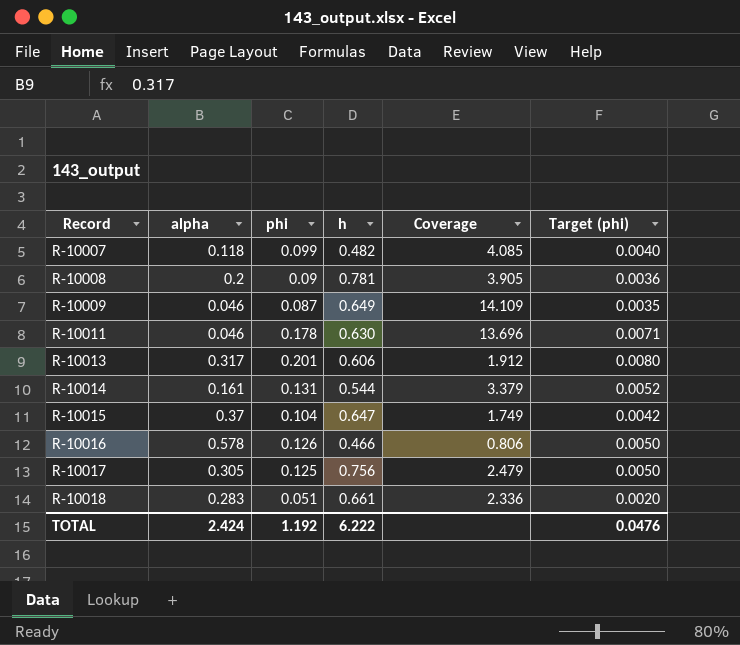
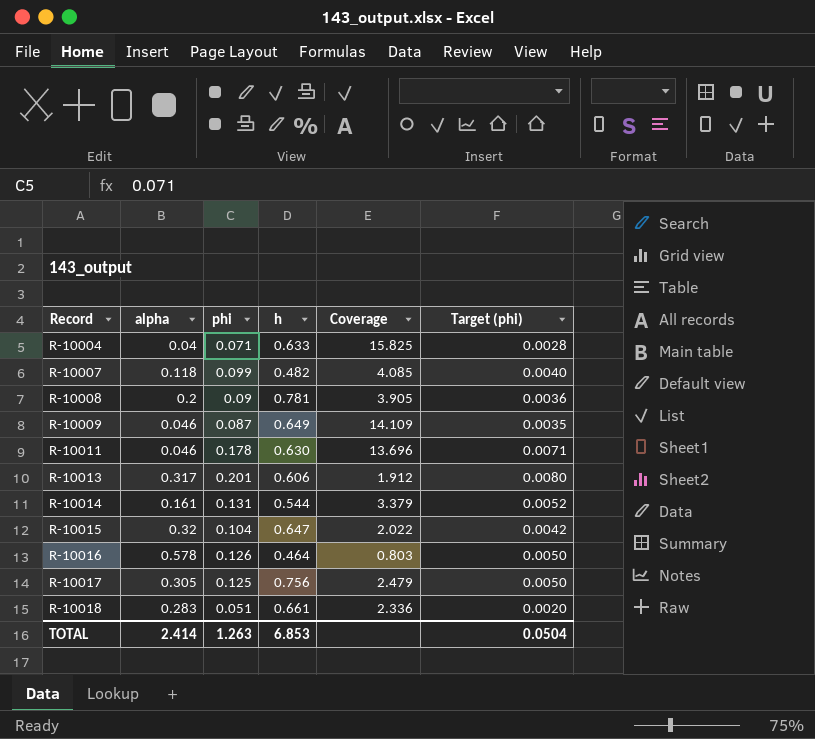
row R-10004: none -> 0.04 | 0.071 | 0.633 | 15.825 | 0.0028
R-10015 | alpha: 0.37 -> 0.32
R-10015 | Coverage: 1.749 -> 2.022
R-10016 | h: 0.466 -> 0.464
R-10016 | Coverage: 0.806 -> 0.803
TOTAL | alpha: 2.424 -> 2.414
TOTAL | phi: 1.192 -> 1.263
TOTAL | h: 6.222 -> 6.853
TOTAL | Target (phi): 0.0476 -> 0.0504

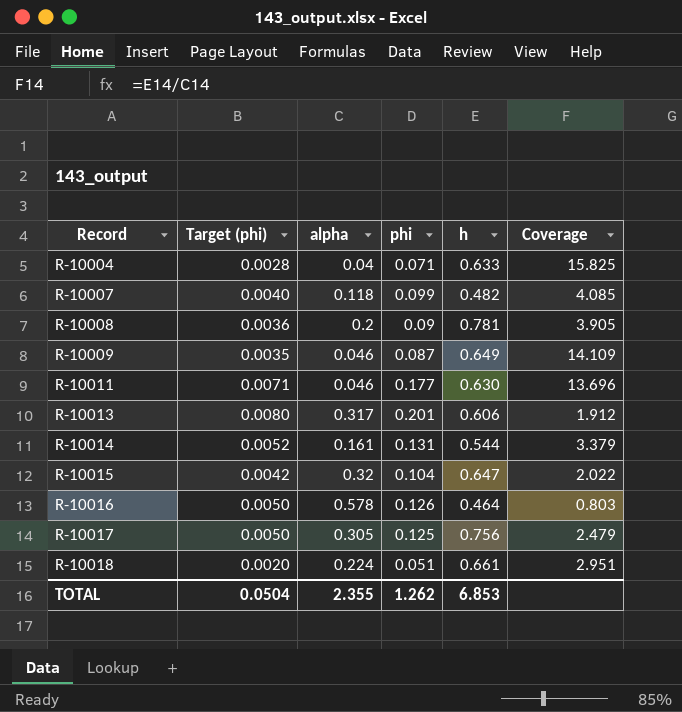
column Target (phi) | position: 6 -> 2
R-10011 | phi: 0.178 -> 0.177
R-10018 | alpha: 0.283 -> 0.224
R-10018 | Coverage: 2.336 -> 2.951
TOTAL | alpha: 2.414 -> 2.355
TOTAL | phi: 1.263 -> 1.262

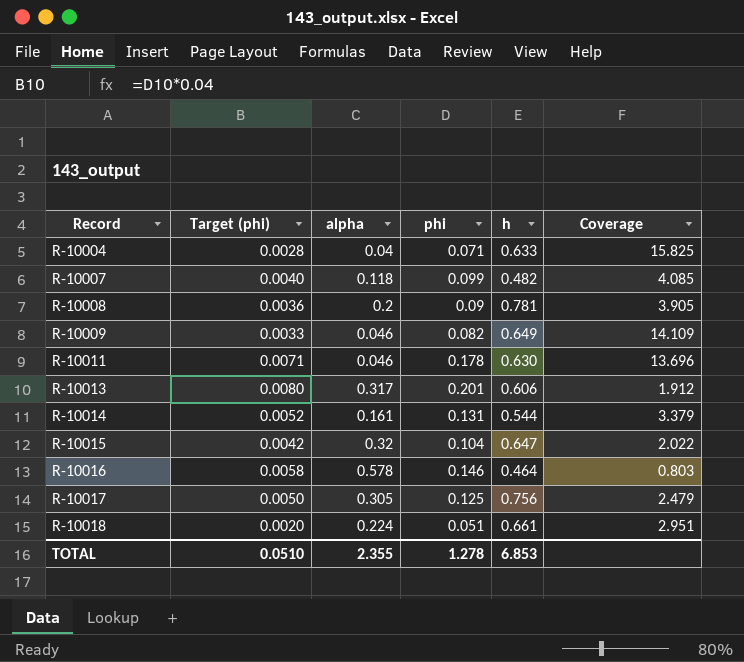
R-10009 | Target (phi): 0.0035 -> 0.0033
R-10009 | phi: 0.087 -> 0.082
R-10011 | phi: 0.177 -> 0.178
R-10016 | Target (phi): 0.0050 -> 0.0058
R-10016 | phi: 0.126 -> 0.146
TOTAL | Target (phi): 0.0504 -> 0.0510
TOTAL | phi: 1.262 -> 1.278

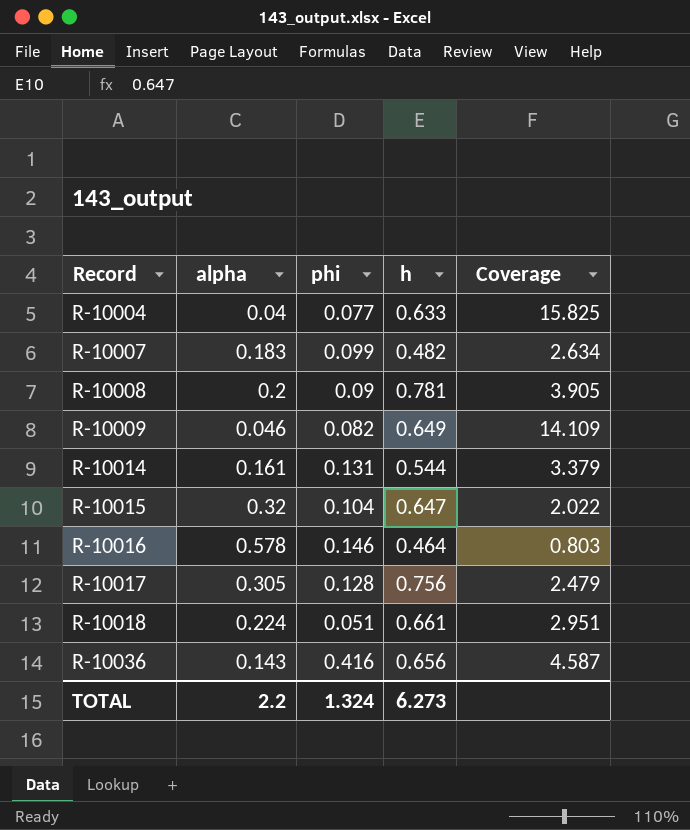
column Target (phi) | formula: [phi] * 0.04 -> none
row R-10011: 0.0071 | 0.046 | 0.178 | 0.630 | 13.696 -> none
row R-10013: 0.0080 | 0.317 | 0.201 | 0.606 | 1.912 -> none
R-10004 | phi: 0.071 -> 0.077
R-10007 | alpha: 0.118 -> 0.183
R-10007 | Coverage: 4.085 -> 2.634
R-10017 | phi: 0.125 -> 0.128
row R-10036: none -> 0.143 | 0.416 | 0.656 | 4.587
TOTAL | alpha: 2.355 -> 2.2
TOTAL | phi: 1.278 -> 1.324
TOTAL | h: 6.853 -> 6.273

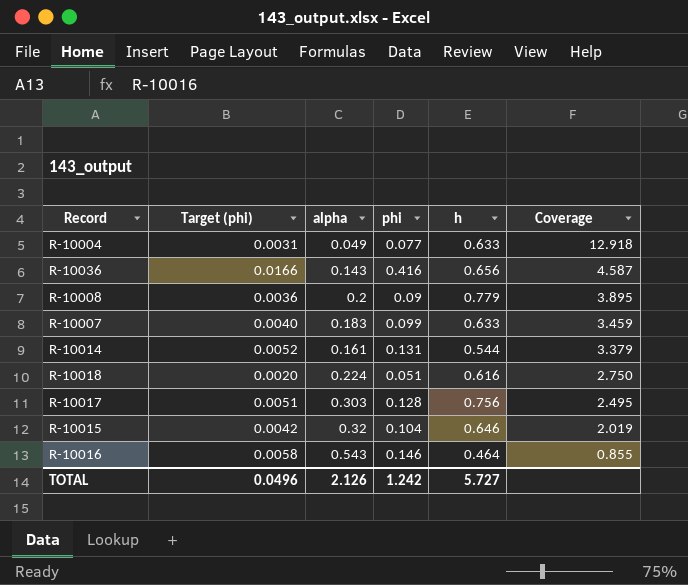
row order: Record ascending -> Coverage descending
column Target (phi) | formula: none -> [phi] * 0.04
row R-10009: 0.046 | 0.082 | 0.649 | 14.109 -> none
R-10004 | alpha: 0.04 -> 0.049
R-10004 | Coverage: 15.825 -> 12.918
R-10008 | h: 0.781 -> 0.779
R-10008 | Coverage: 3.905 -> 3.895
R-10007 | h: 0.482 -> 0.633
R-10007 | Coverage: 2.634 -> 3.459
R-10018 | h: 0.661 -> 0.616
R-10018 | Coverage: 2.951 -> 2.750
R-10017 | alpha: 0.305 -> 0.303
R-10017 | Coverage: 2.479 -> 2.495
R-10015 | h: 0.647 -> 0.646
R-10015 | Coverage: 2.022 -> 2.019
R-10016 | alpha: 0.578 -> 0.543
R-10016 | Coverage: 0.803 -> 0.855
TOTAL | alpha: 2.2 -> 2.126
TOTAL | phi: 1.324 -> 1.242
TOTAL | h: 6.273 -> 5.727

